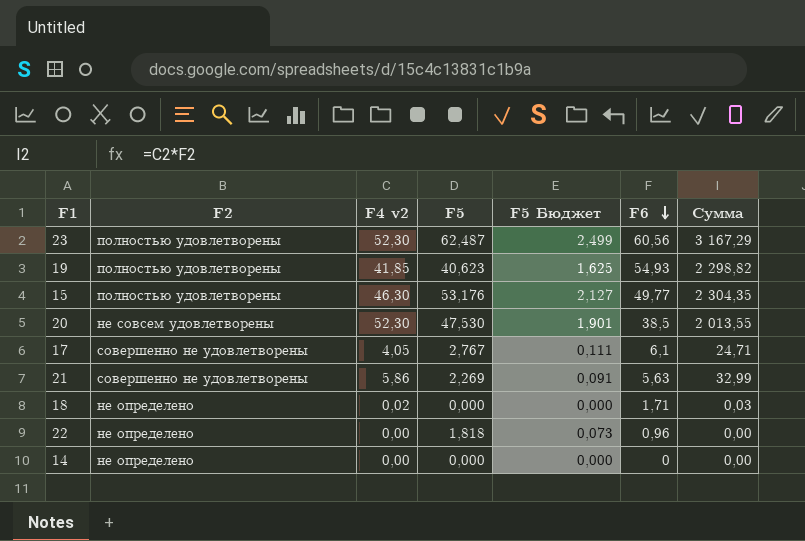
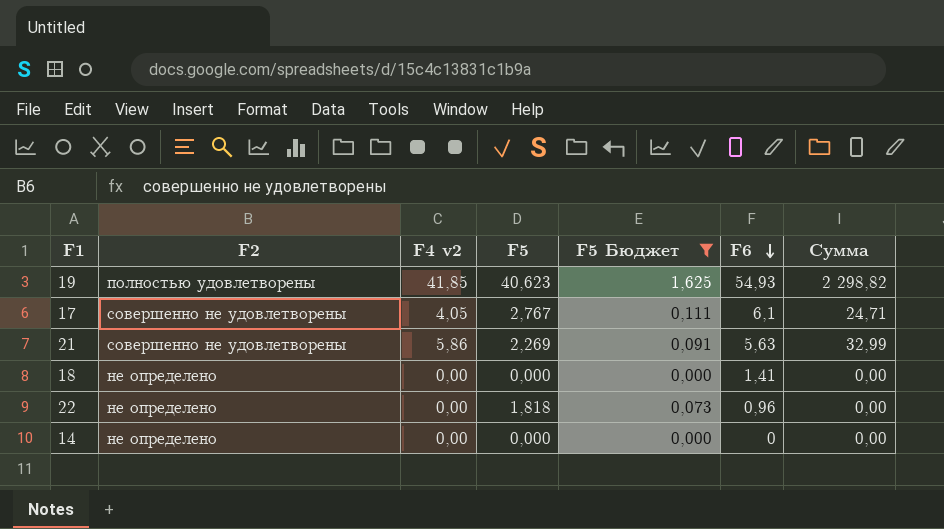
filter: none -> F5 Бюджет <= 1,625
18 | F4 v2: 0,02 -> 0,00
18 | F6: 1,71 -> 1,41
18 | Сумма: 0,03 -> 0,00

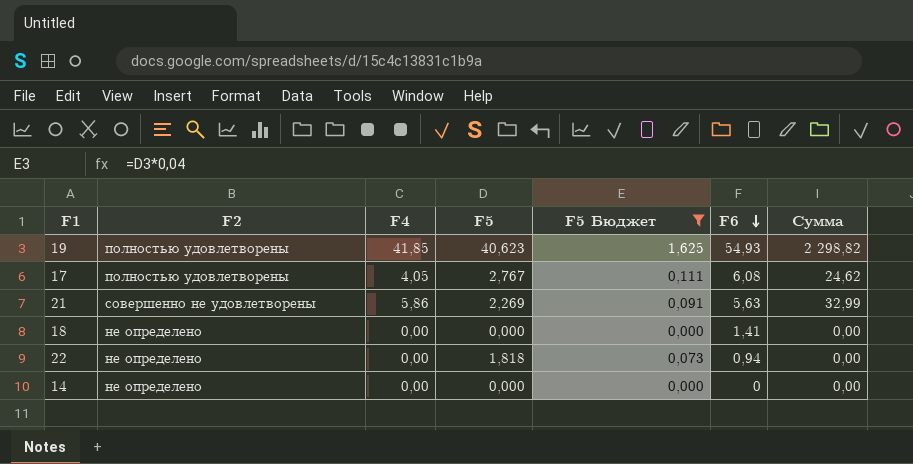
column name: F4 v2 -> F4
17 | F2: совершенно не удовлетворены -> полностью удовлетворены
17 | F6: 6,1 -> 6,08
17 | Сумма: 24,71 -> 24,62
22 | F6: 0,96 -> 0,94

